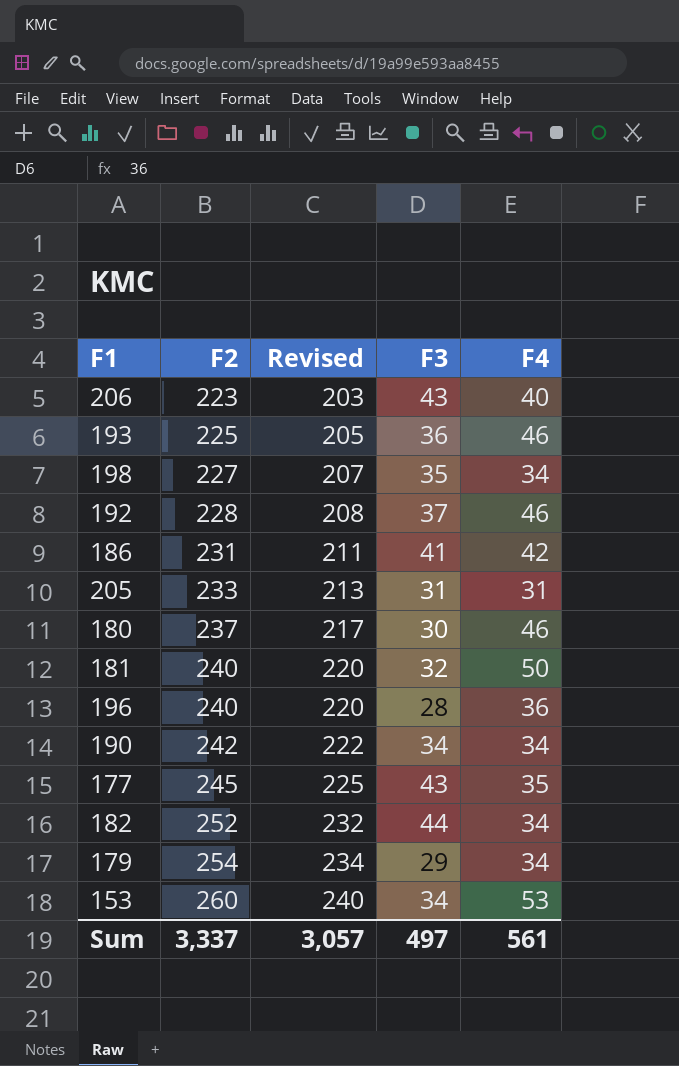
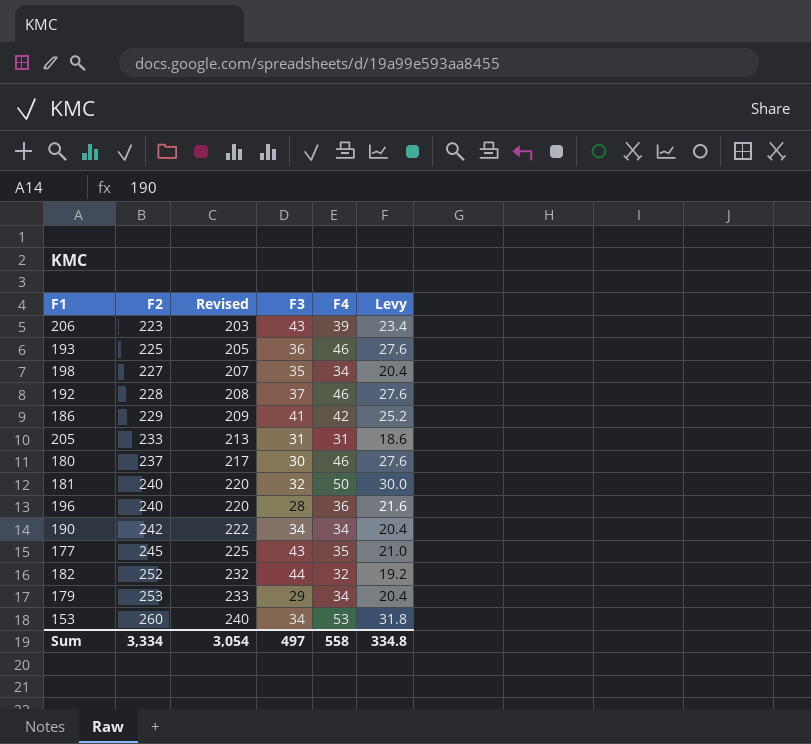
column Levy | formula: none -> [F4] * 0.6
206 | F4: 40 -> 39
186 | F2: 231 -> 229
186 | Revised: 211 -> 209
182 | F4: 34 -> 32
179 | F2: 254 -> 253
179 | Revised: 234 -> 233
Sum | F2: 3,337 -> 3,334
Sum | Revised: 3,057 -> 3,054
Sum | F4: 561 -> 558

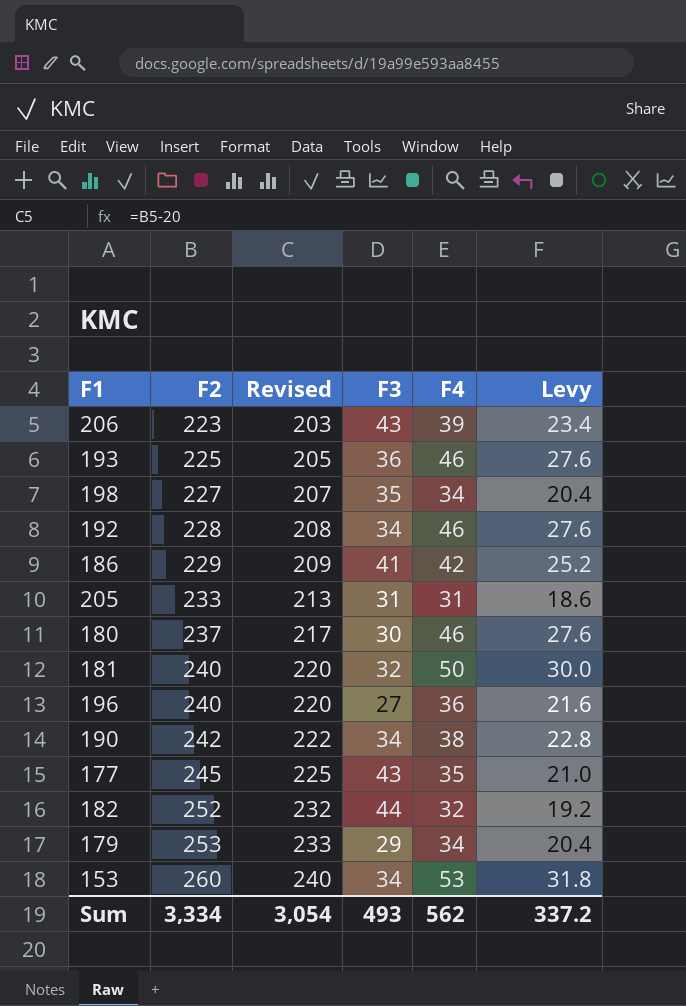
192 | F3: 37 -> 34
196 | F3: 28 -> 27
190 | F4: 34 -> 38
190 | Levy: 20.4 -> 22.8
Sum | F3: 497 -> 493
Sum | F4: 558 -> 562
Sum | Levy: 334.8 -> 337.2

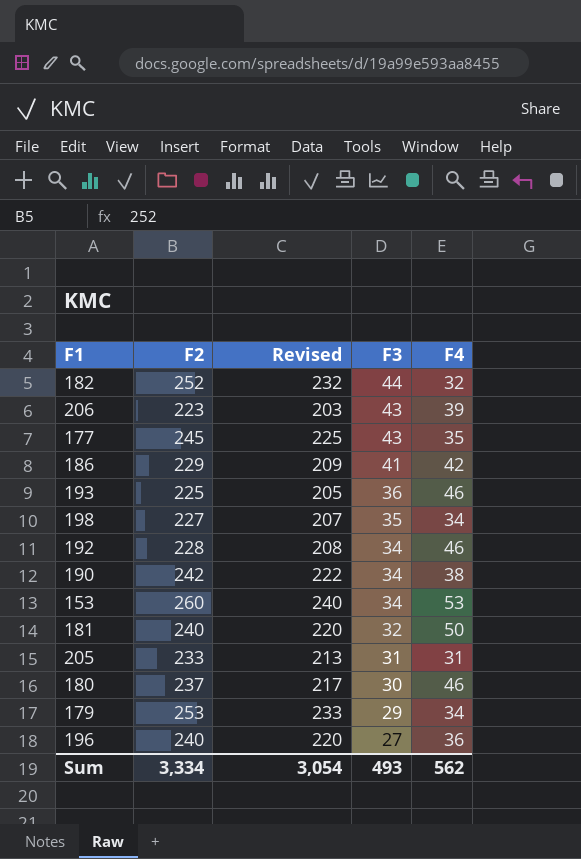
row order: F2 ascending -> F3 descending
column Levy | formula: [F4] * 0.6 -> none

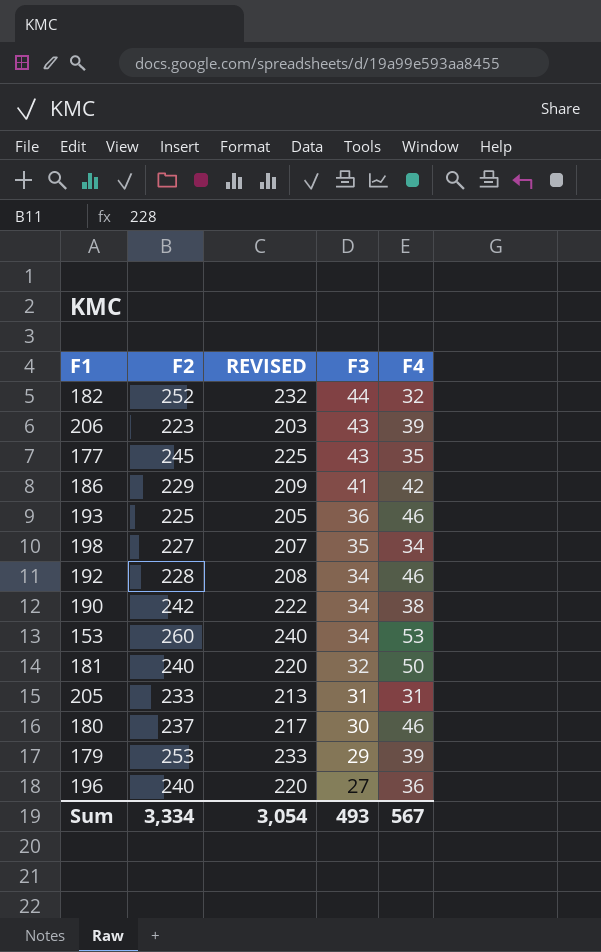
column name: Revised -> REVISED
179 | F4: 34 -> 39
Sum | F4: 562 -> 567

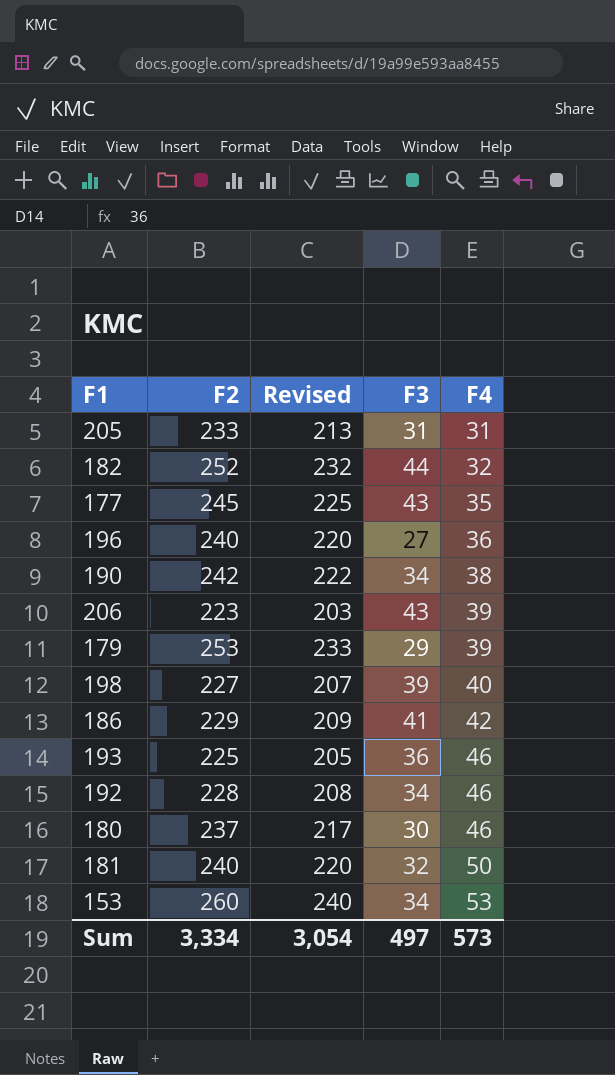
row order: F3 descending -> F4 ascending
column name: REVISED -> Revised
198 | F3: 35 -> 39
198 | F4: 34 -> 40
Sum | F3: 493 -> 497
Sum | F4: 567 -> 573

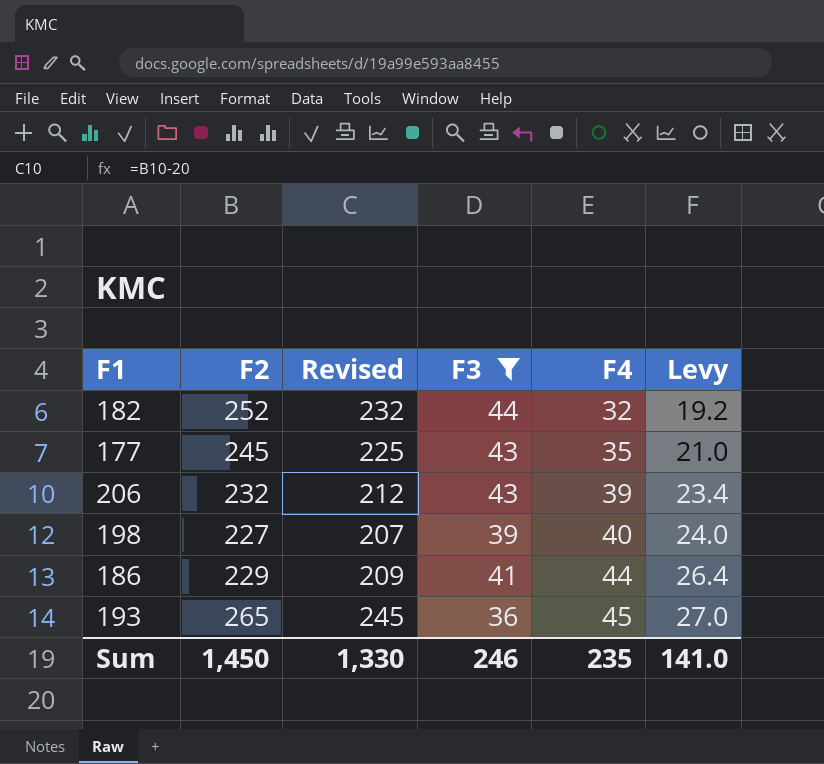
filter: none -> F3 >= 36
column Levy | formula: none -> [F4] * 0.6
206 | F2: 223 -> 232
206 | Revised: 203 -> 212
186 | F4: 42 -> 44
193 | F2: 225 -> 265
193 | Revised: 205 -> 245
193 | F4: 46 -> 45
Sum | F2: 3,334 -> 1,450
Sum | Revised: 3,054 -> 1,330
Sum | F3: 497 -> 246
Sum | F4: 573 -> 235

